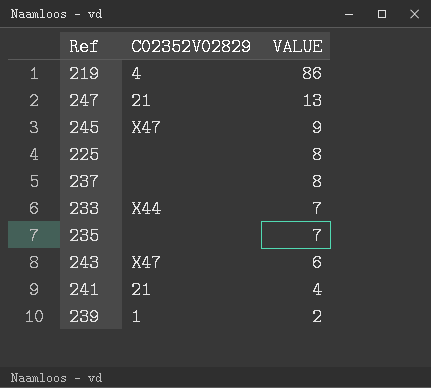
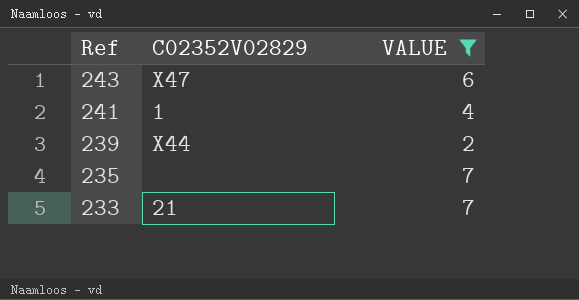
filter: none -> VALUE <= 7
row order: VALUE descending -> Ref descending
241 | C02352V02829: 21 -> 1
239 | C02352V02829: 1 -> X44
233 | C02352V02829: X44 -> 21

